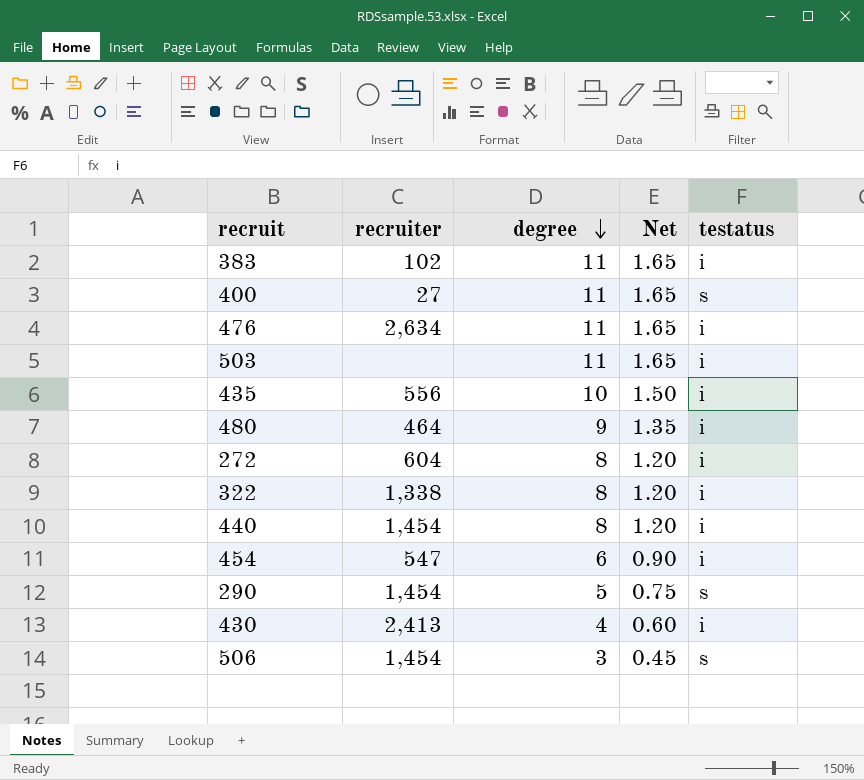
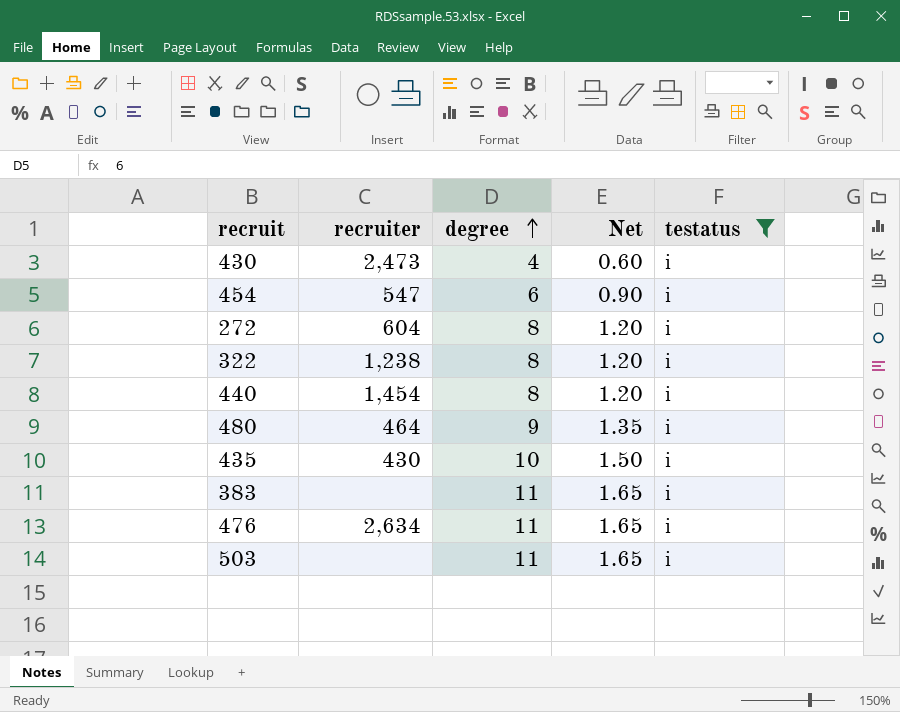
filter: none -> testatus = i
row order: degree descending -> degree ascending
430 | recruiter: 2,413 -> 2,473
322 | recruiter: 1,338 -> 1,238
435 | recruiter: 556 -> 430
383 | recruiter: 102 -> none

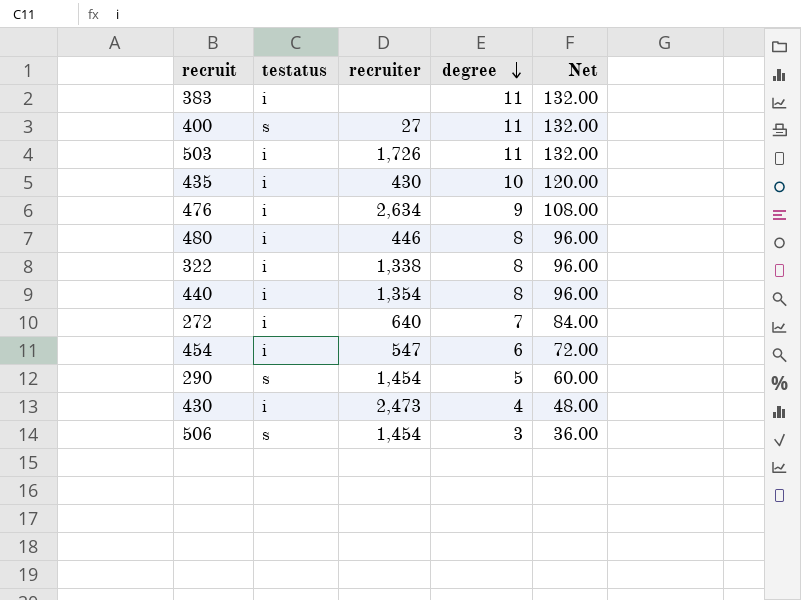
filter: testatus = i -> none
row order: degree ascending -> degree descending
column testatus | position: 5 -> 2
column Net | formula: [degree] * 0.15 -> [degree] * 12
503 | recruiter: none -> 1,726
476 | degree: 11 -> 9
480 | recruiter: 464 -> 446
480 | degree: 9 -> 8
322 | recruiter: 1,238 -> 1,338
440 | recruiter: 1,454 -> 1,354
272 | recruiter: 604 -> 640
272 | degree: 8 -> 7

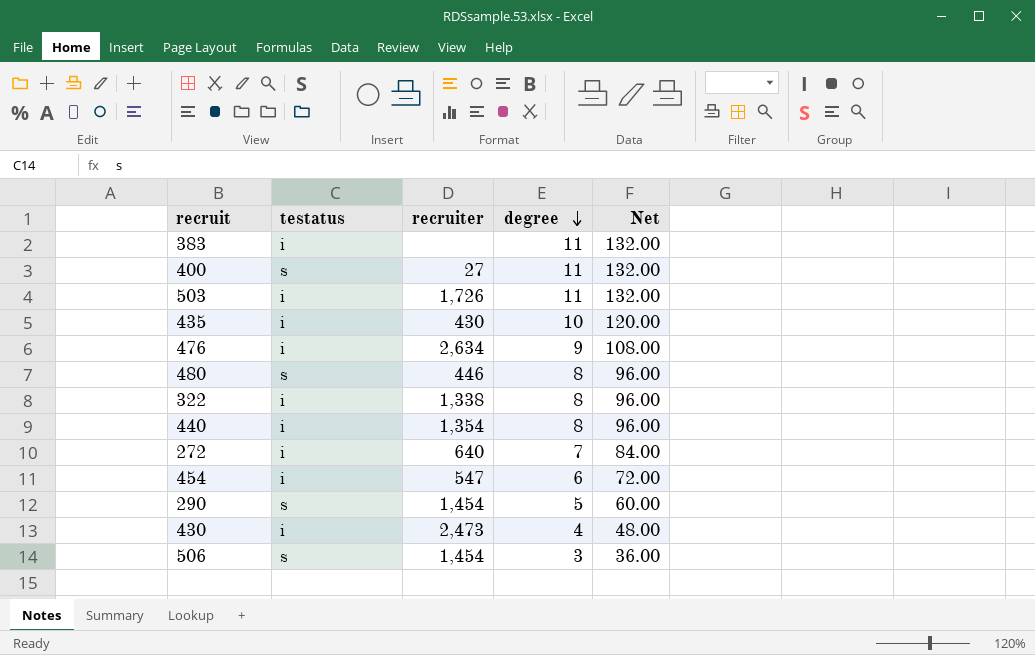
480 | testatus: i -> s

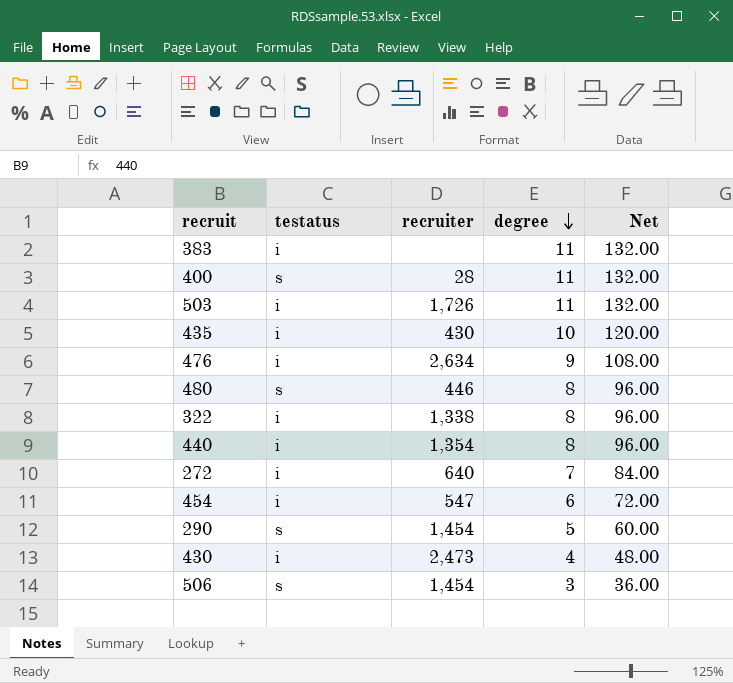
400 | recruiter: 27 -> 28

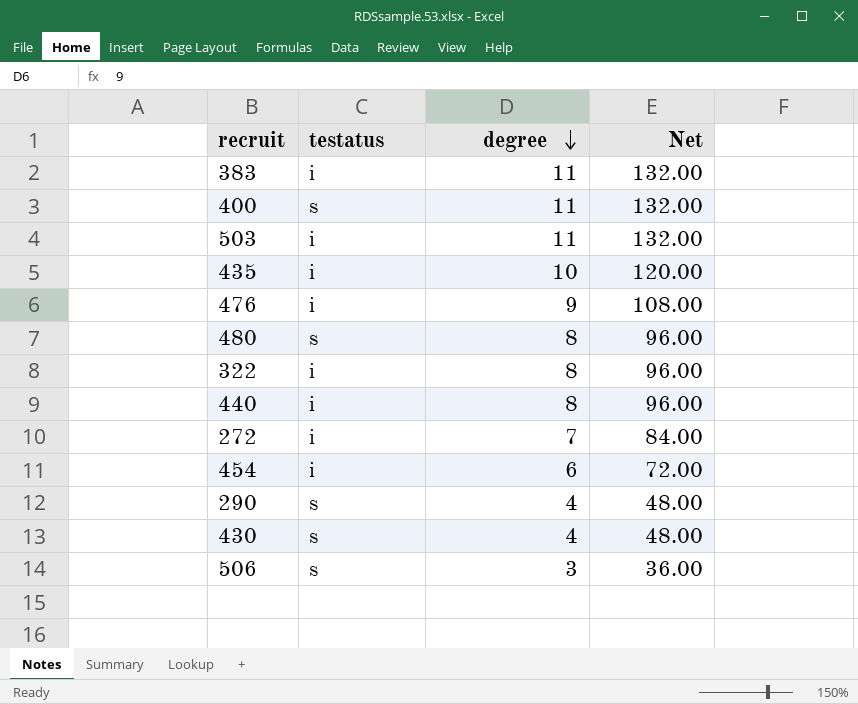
column recruiter | position: 3 -> none
290 | degree: 5 -> 4
290 | Net: 60.00 -> 48.00
430 | testatus: i -> s

